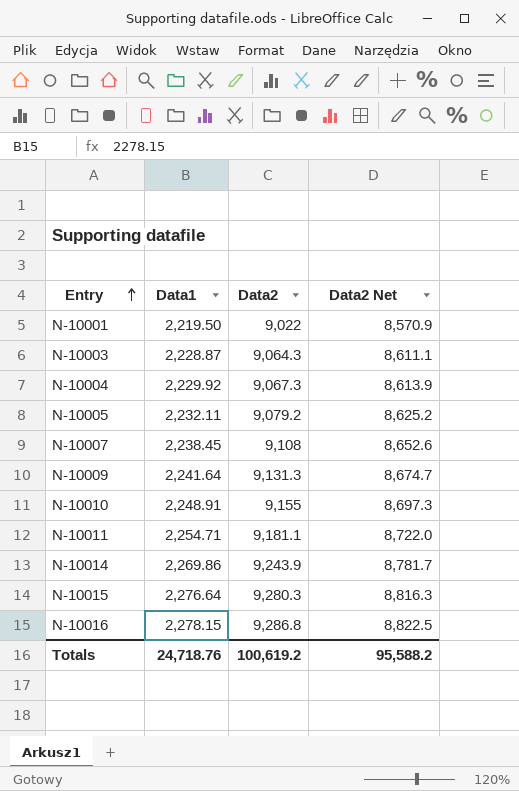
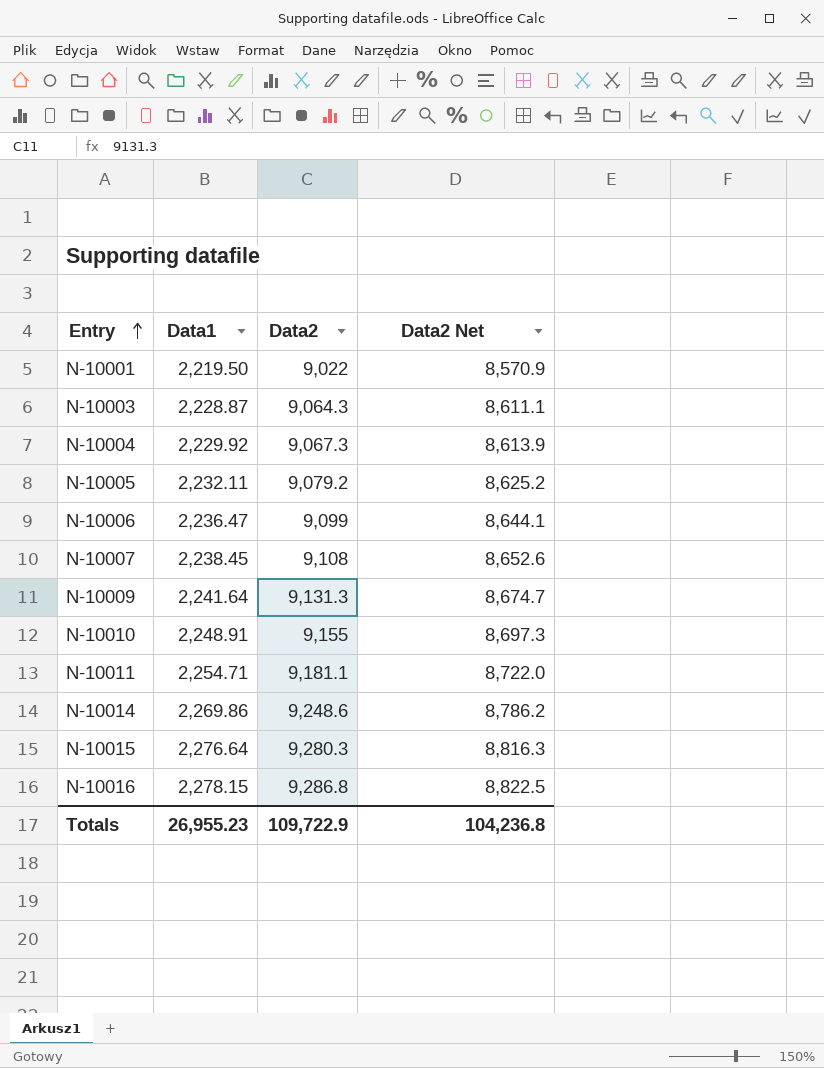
row N-10006: none -> 2,236.47 | 9,099 | 8,644.1
N-10014 | Data2: 9,243.9 -> 9,248.6
N-10014 | Data2 Net: 8,781.7 -> 8,786.2
Totals | Data1: 24,718.76 -> 26,955.23
Totals | Data2: 100,619.2 -> 109,722.9
Totals | Data2 Net: 95,588.2 -> 104,236.8

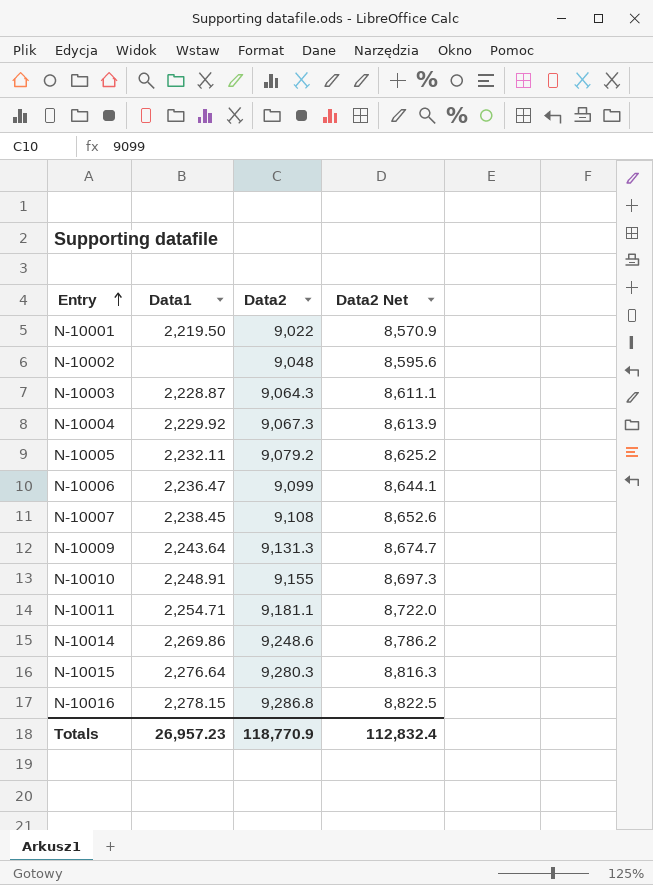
row N-10002: none -> none | 9,048 | 8,595.6
N-10009 | Data1: 2,241.64 -> 2,243.64
Totals | Data1: 26,955.23 -> 26,957.23
Totals | Data2: 109,722.9 -> 118,770.9
Totals | Data2 Net: 104,236.8 -> 112,832.4

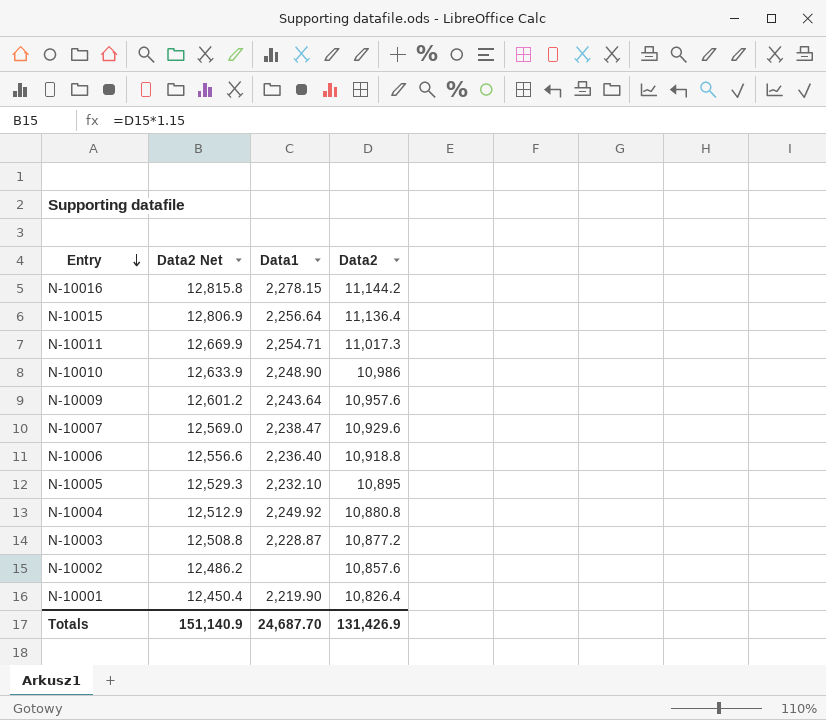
row order: Entry ascending -> Entry descending
column Data2 Net | formula: [Data2] * 0.95 -> [Data2] * 1.15
column Data2 Net | position: 4 -> 2
row N-10014: 2,269.86 | 9,248.6 | 8,786.2 -> none
N-10016 | Data2: 9,286.8 -> 11,144.2
N-10015 | Data1: 2,276.64 -> 2,256.64
N-10015 | Data2: 9,280.3 -> 11,136.4
N-10011 | Data2: 9,181.1 -> 11,017.3
N-10010 | Data1: 2,248.91 -> 2,248.90
N-10010 | Data2: 9,155 -> 10,986
N-10009 | Data2: 9,131.3 -> 10,957.6
N-10007 | Data1: 2,238.45 -> 2,238.47
N-10007 | Data2: 9,108 -> 10,929.6
N-10006 | Data1: 2,236.47 -> 2,236.40
N-10006 | Data2: 9,099 -> 10,918.8
N-10005 | Data1: 2,232.11 -> 2,232.10
N-10005 | Data2: 9,079.2 -> 10,895
N-10004 | Data1: 2,229.92 -> 2,249.92
N-10004 | Data2: 9,067.3 -> 10,880.8
N-10003 | Data2: 9,064.3 -> 10,877.2
N-10002 | Data2: 9,048 -> 10,857.6
N-10001 | Data1: 2,219.50 -> 2,219.90
N-10001 | Data2: 9,022 -> 10,826.4
Totals | Data2 Net: 112,832.4 -> 151,140.9
Totals | Data1: 26,957.23 -> 24,687.70
Totals | Data2: 118,770.9 -> 131,426.9

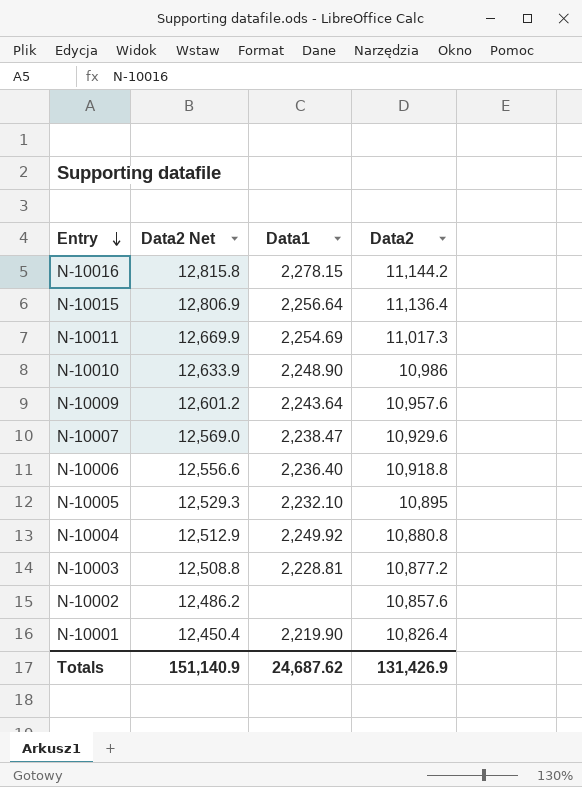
N-10011 | Data1: 2,254.71 -> 2,254.69
N-10003 | Data1: 2,228.87 -> 2,228.81
Totals | Data1: 24,687.70 -> 24,687.62

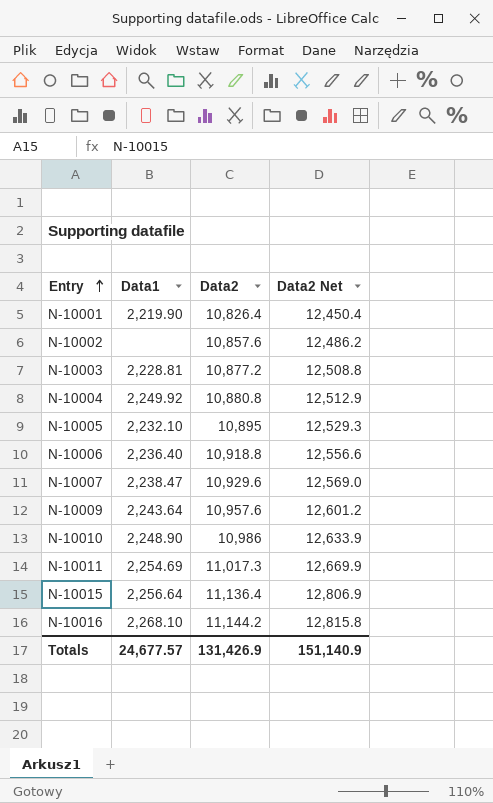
row order: Entry descending -> Entry ascending
column Data2 Net | position: 2 -> 4
N-10016 | Data1: 2,278.15 -> 2,268.10
Totals | Data1: 24,687.62 -> 24,677.57

